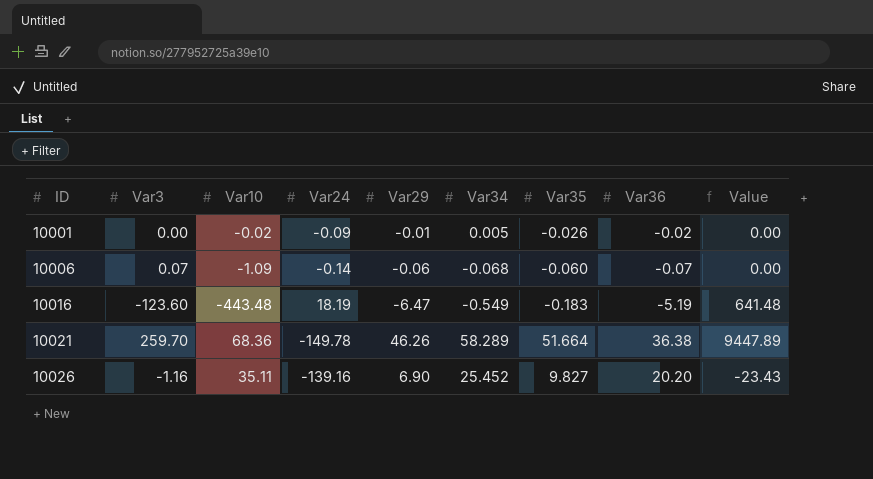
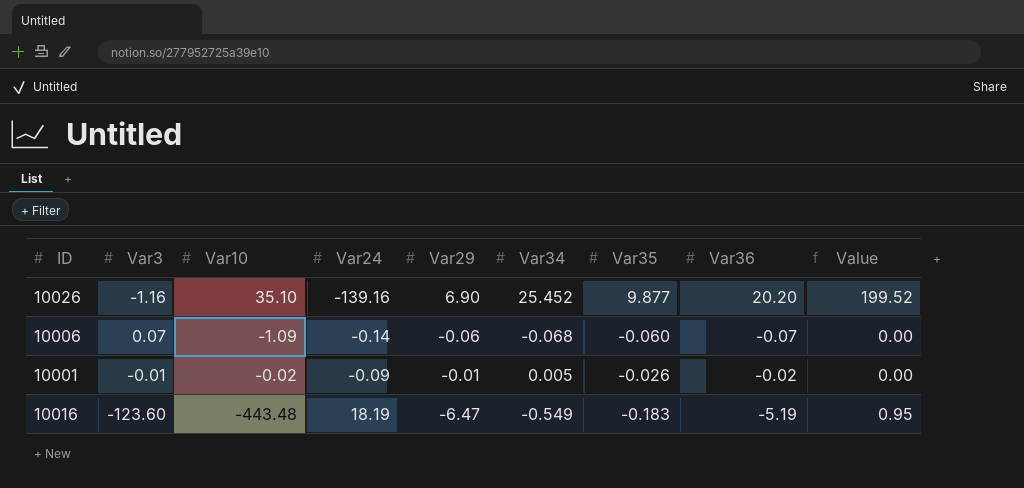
row order: ID ascending -> Var24 ascending
column Value | formula: [Var3] * [Var36] -> [Var35] * [Var36]
row 10021: 259.70 | 68.36 | -149.78 | 46.26 | 58.289 | 51.664 | 36.38 | 9447.89 -> none
10026 | Var10: 35.11 -> 35.10
10026 | Var35: 9.827 -> 9.877
10001 | Var3: 0.00 -> -0.01

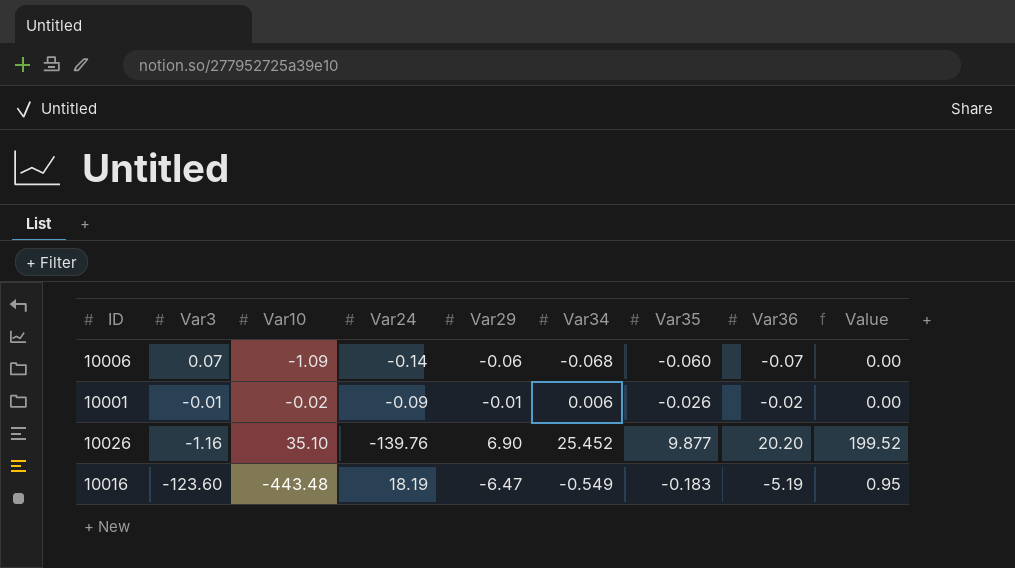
row order: Var24 ascending -> Var3 descending
10001 | Var34: 0.005 -> 0.006
10026 | Var24: -139.16 -> -139.76

